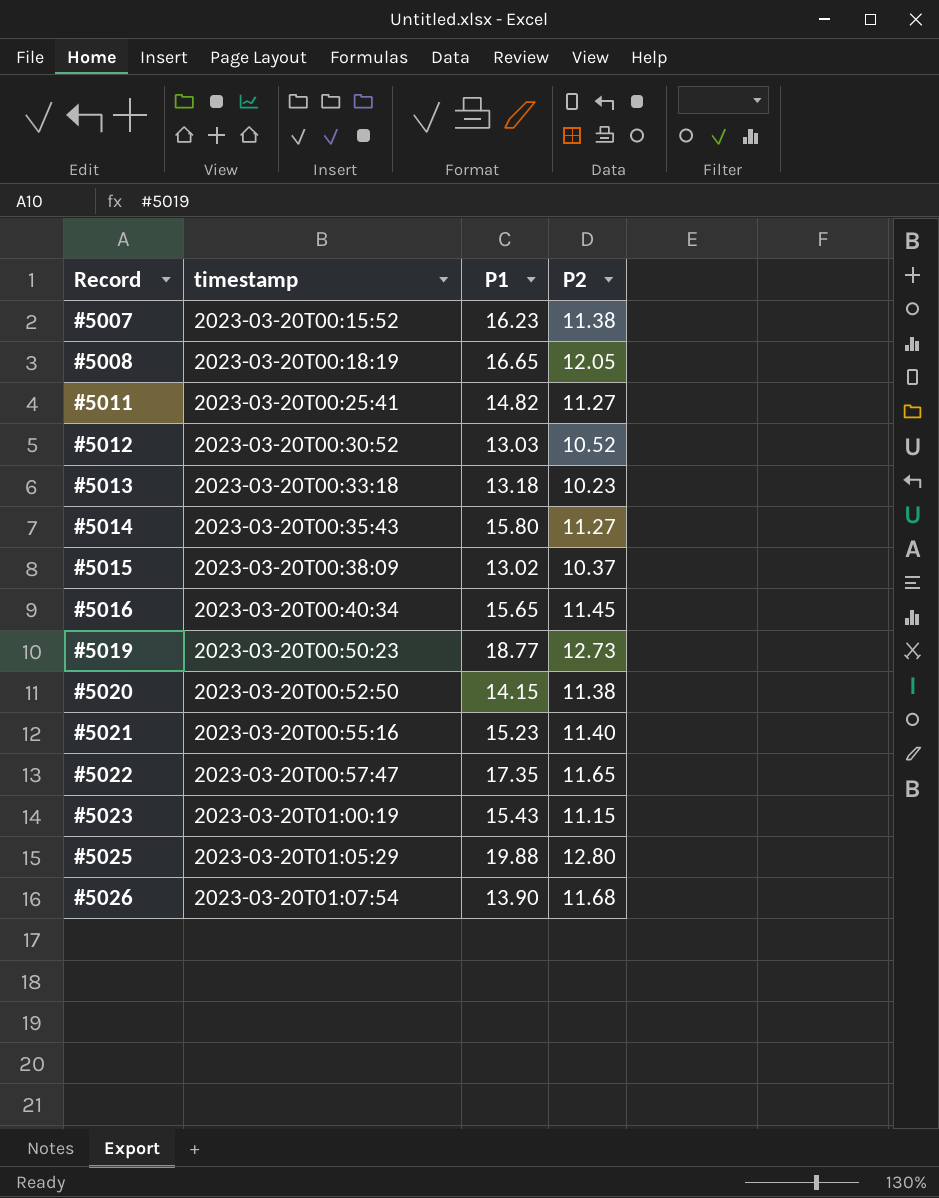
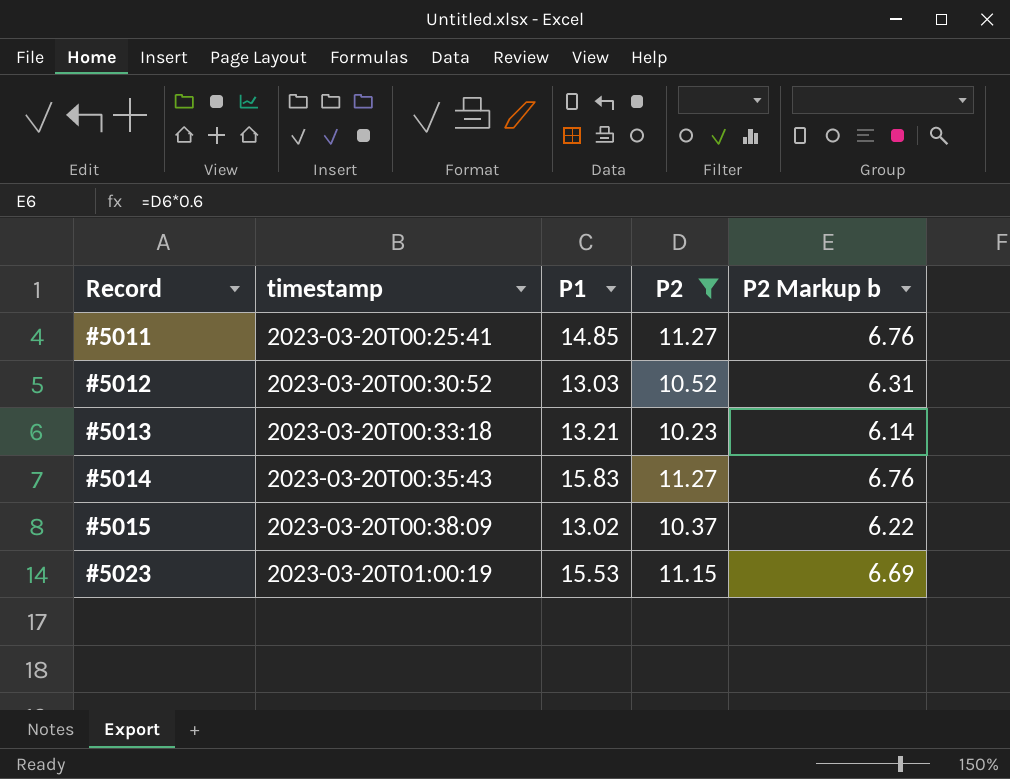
filter: none -> P2 <= 11.27
column P2 Markup b | formula: none -> [P2] * 0.6
#5011 | P1: 14.82 -> 14.85
#5013 | P1: 13.18 -> 13.21
#5014 | P1: 15.80 -> 15.83
#5023 | P1: 15.43 -> 15.53

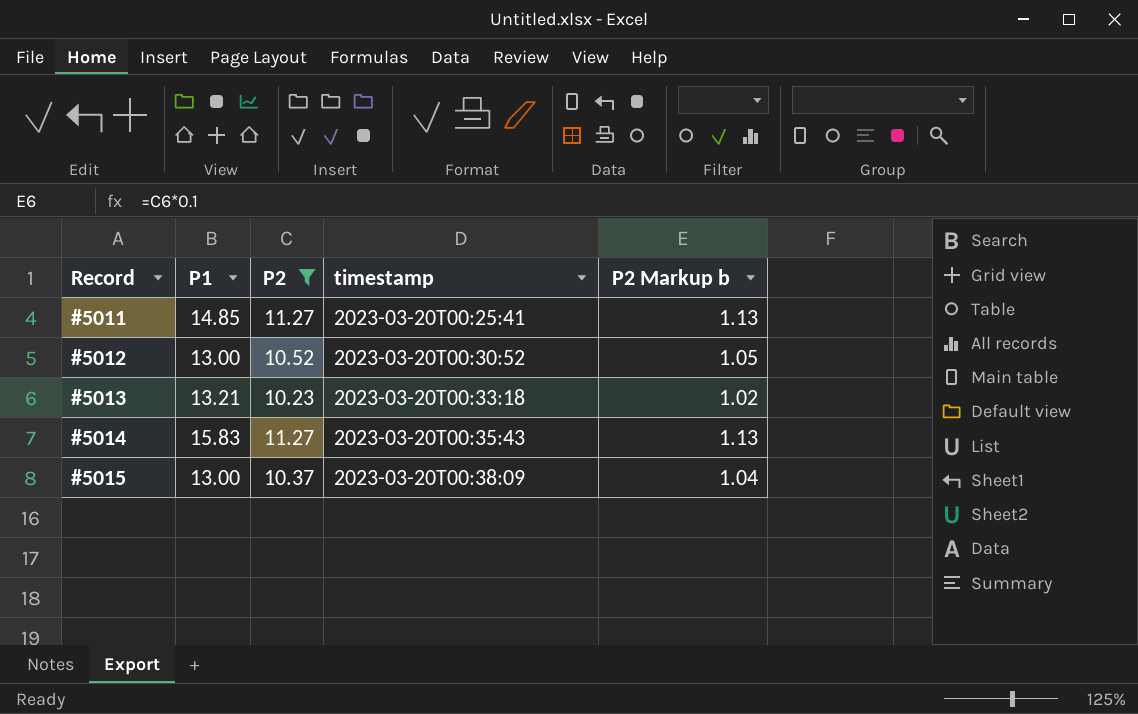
column timestamp | position: 2 -> 4
column P2 Markup b | formula: [P2] * 0.6 -> [P2] * 0.1
row #5023: 2023-03-20T01:00:19 | 15.53 | 11.15 | 6.69 -> none
#5012 | P1: 13.03 -> 13.00
#5015 | P1: 13.02 -> 13.00

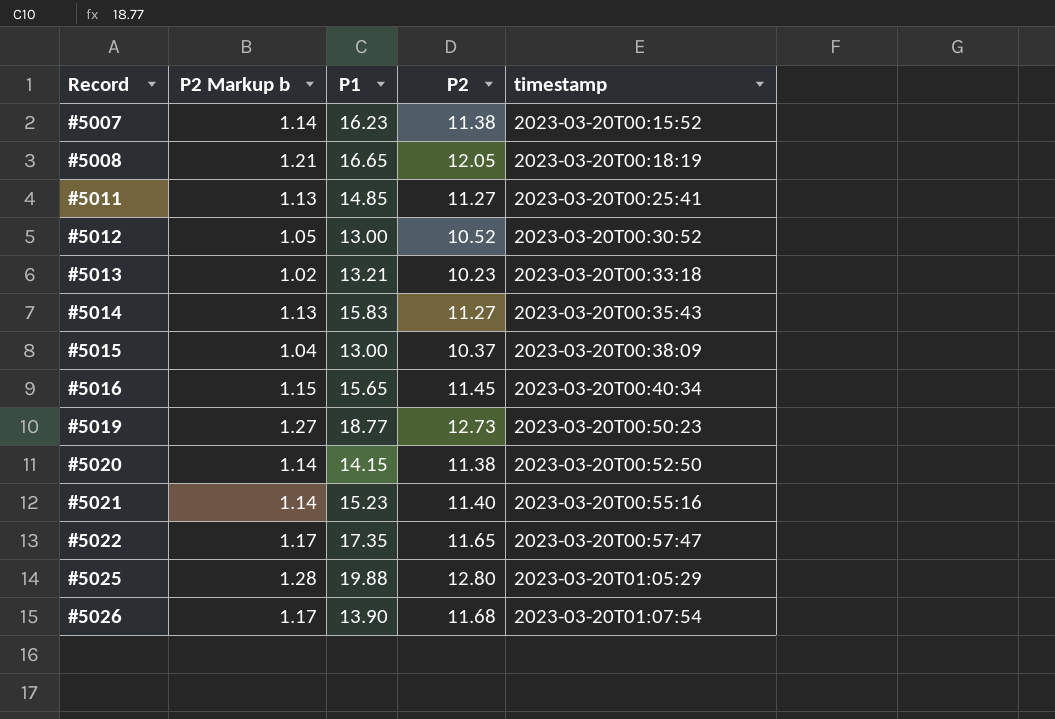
filter: P2 <= 11.27 -> none
column P2 Markup b | position: 5 -> 2

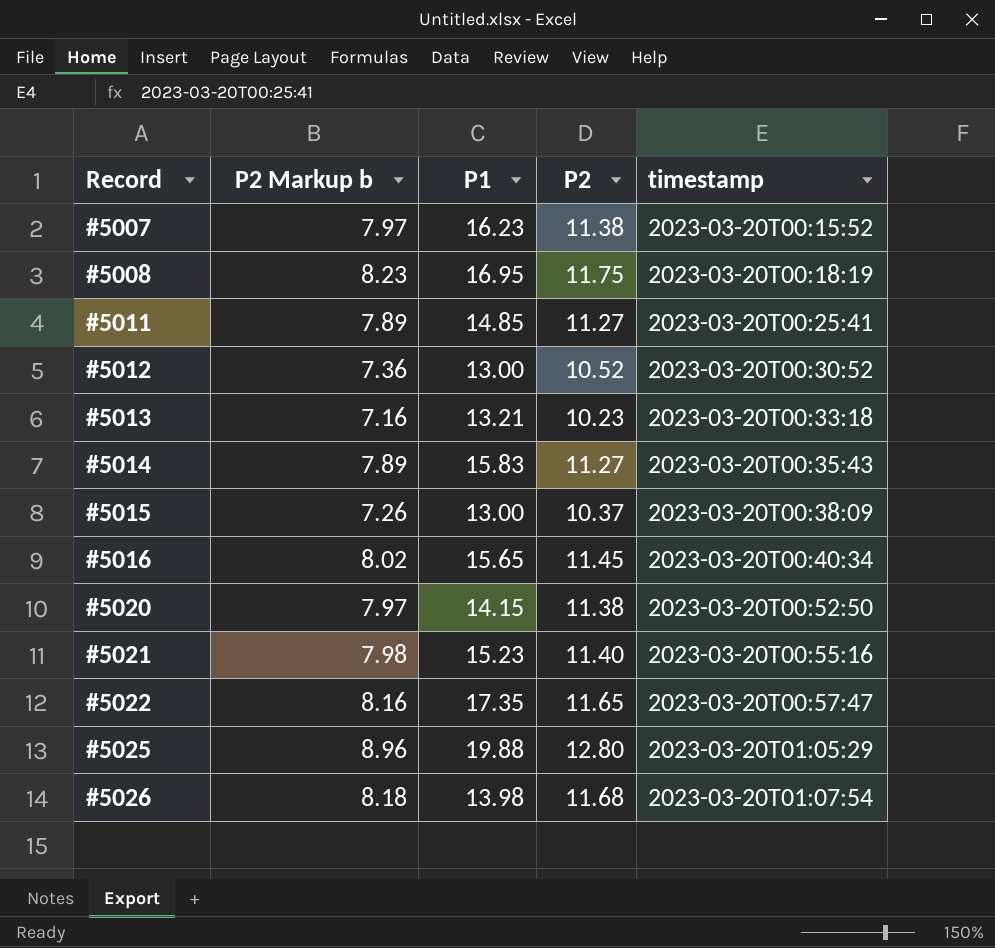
column P2 Markup b | formula: [P2] * 0.1 -> [P2] * 0.7
row #5019: 1.27 | 18.77 | 12.73 | 2023-03-20T00:50:23 -> none
#5008 | P1: 16.65 -> 16.95
#5008 | P2: 12.05 -> 11.75
#5026 | P1: 13.90 -> 13.98

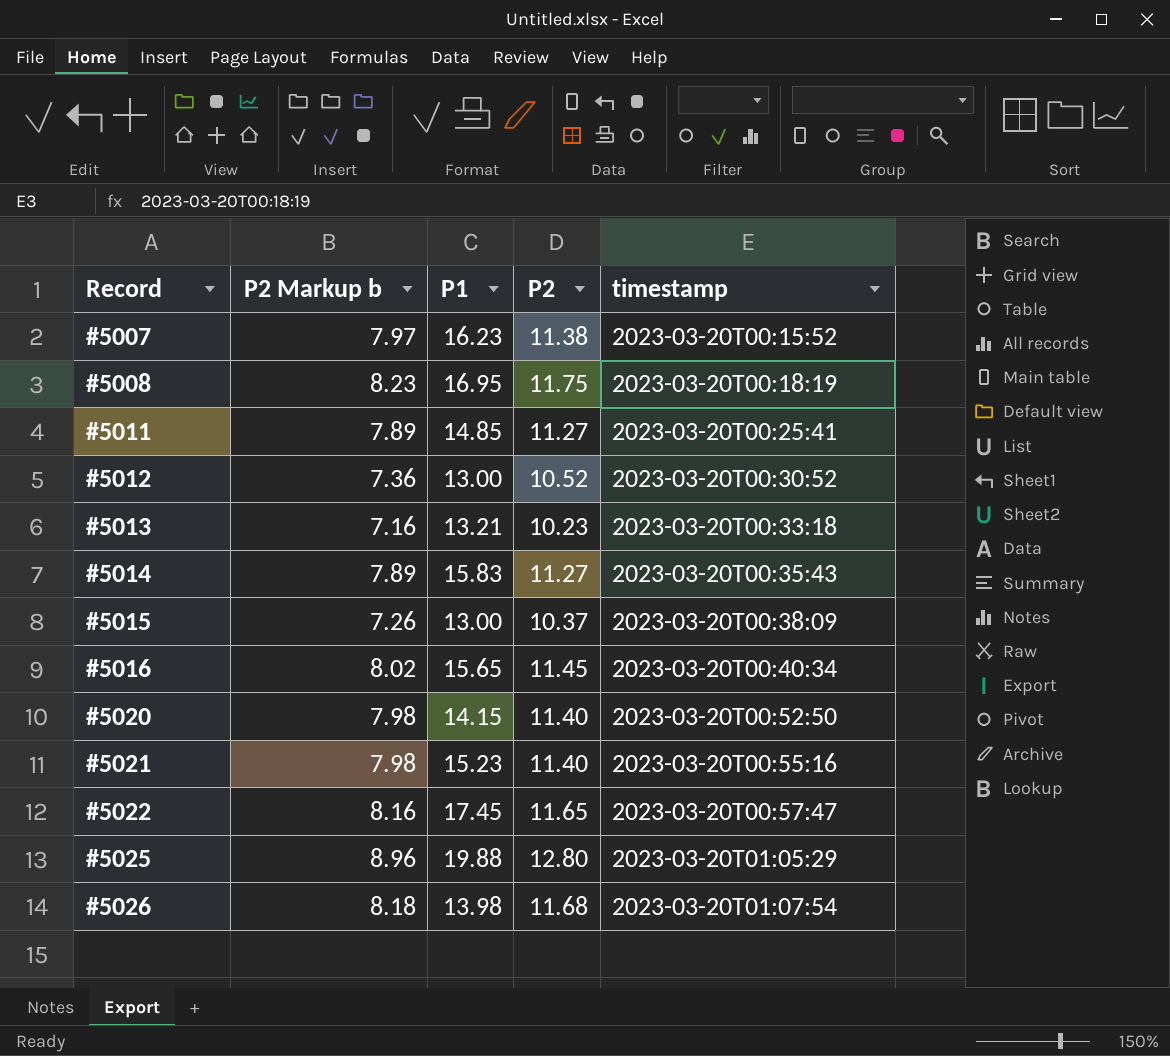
#5020 | P2 Markup b: 7.97 -> 7.98
#5020 | P2: 11.38 -> 11.40
#5022 | P1: 17.35 -> 17.45

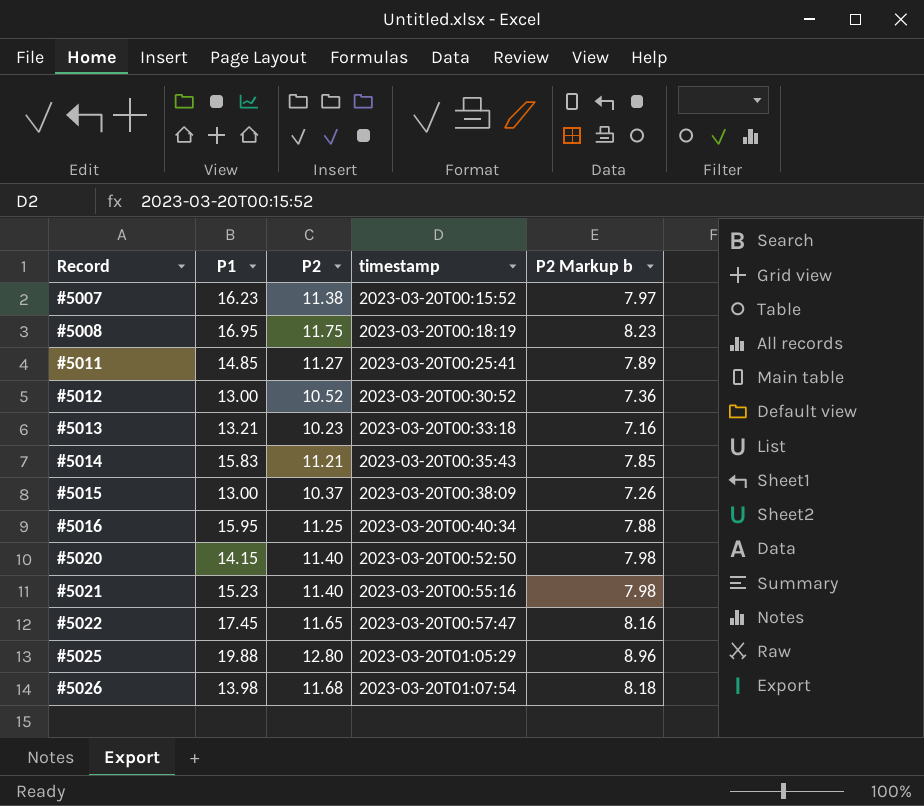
column P2 Markup b | position: 2 -> 5
#5014 | P2: 11.27 -> 11.21
#5014 | P2 Markup b: 7.89 -> 7.85
#5016 | P1: 15.65 -> 15.95
#5016 | P2: 11.45 -> 11.25
#5016 | P2 Markup b: 8.02 -> 7.88

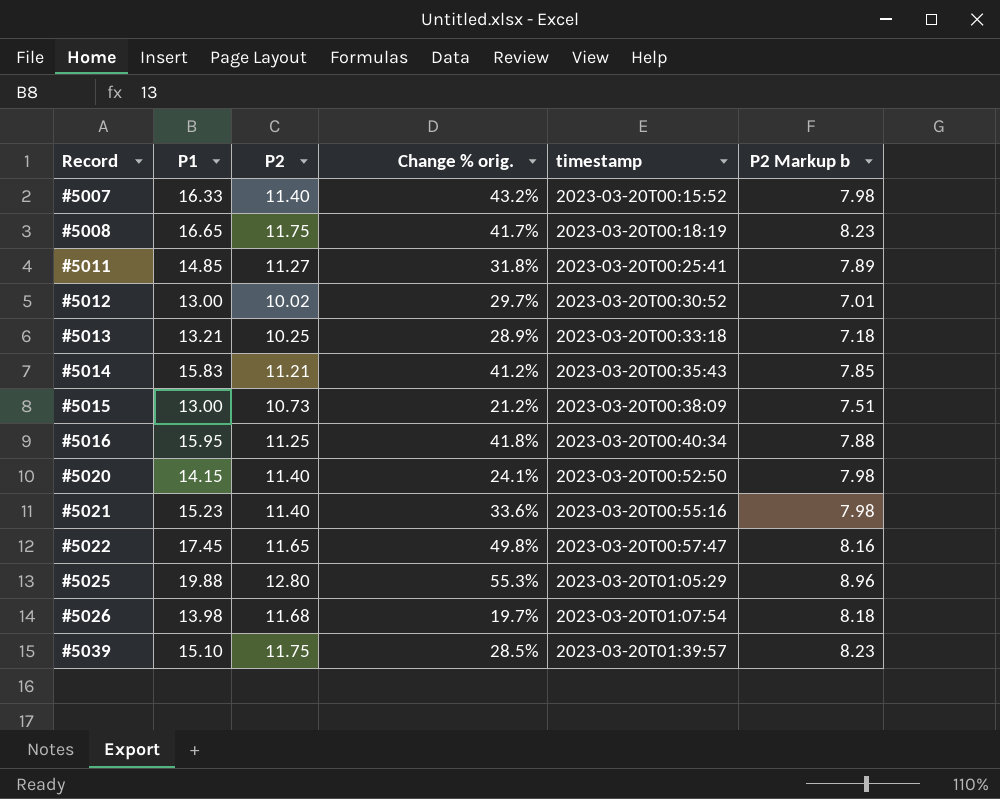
column Change % orig. | formula: none -> ([P1] - [P2]) / [P2]
#5007 | P1: 16.23 -> 16.33
#5007 | P2: 11.38 -> 11.40
#5007 | P2 Markup b: 7.97 -> 7.98
#5008 | P1: 16.95 -> 16.65
#5012 | P2: 10.52 -> 10.02
#5012 | P2 Markup b: 7.36 -> 7.01
#5013 | P2: 10.23 -> 10.25
#5013 | P2 Markup b: 7.16 -> 7.18
#5015 | P2: 10.37 -> 10.73
#5015 | P2 Markup b: 7.26 -> 7.51
row #5039: none -> 15.10 | 11.75 | 28.5% | 2023-03-20T01:39:57 | 8.23

